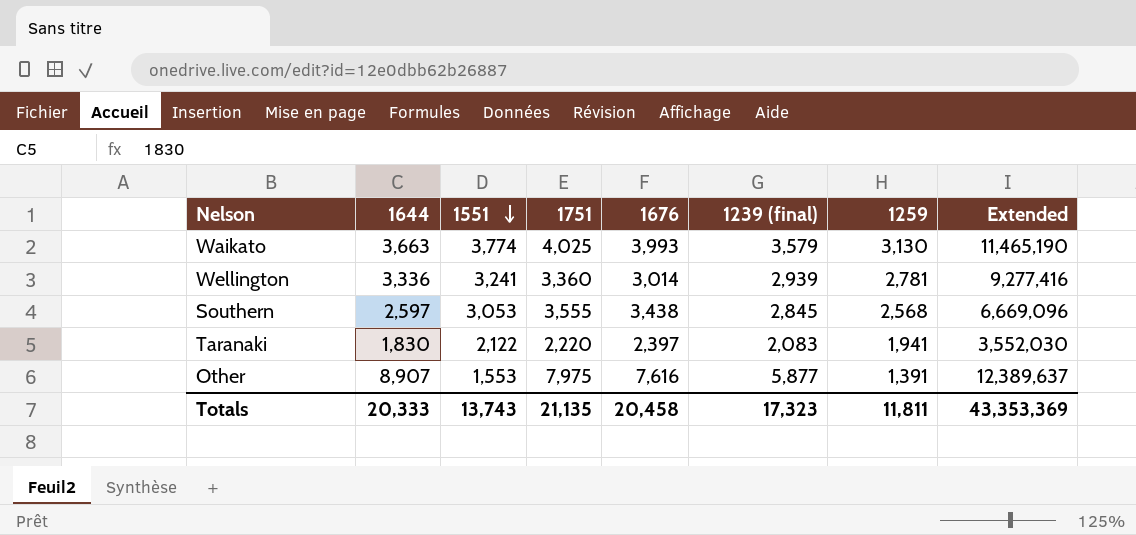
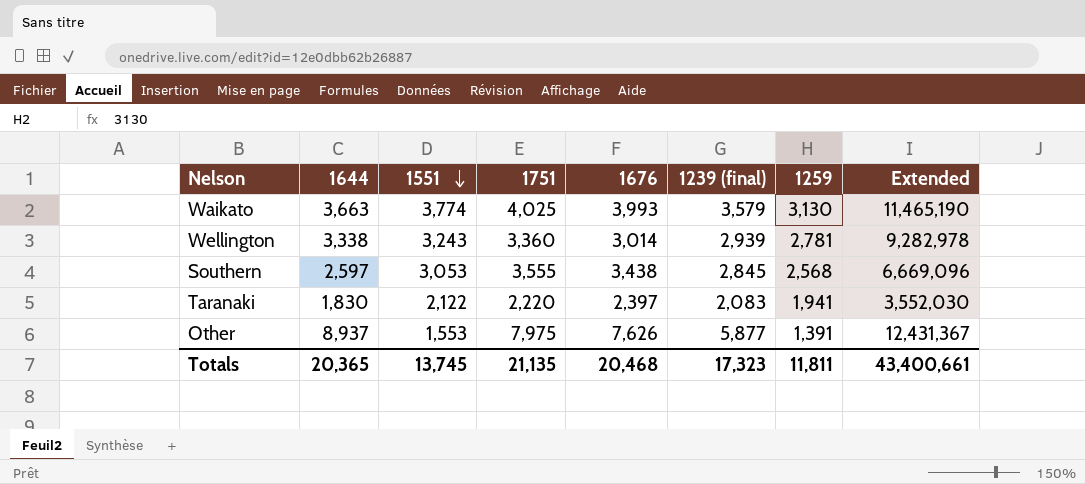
Wellington | 1644: 3,336 -> 3,338
Wellington | 1551: 3,241 -> 3,243
Wellington | Extended: 9,277,416 -> 9,282,978
Other | 1644: 8,907 -> 8,937
Other | 1676: 7,616 -> 7,626
Other | Extended: 12,389,637 -> 12,431,367
Totals | 1644: 20,333 -> 20,365
Totals | 1551: 13,743 -> 13,745
Totals | 1676: 20,458 -> 20,468
Totals | Extended: 43,353,369 -> 43,400,661

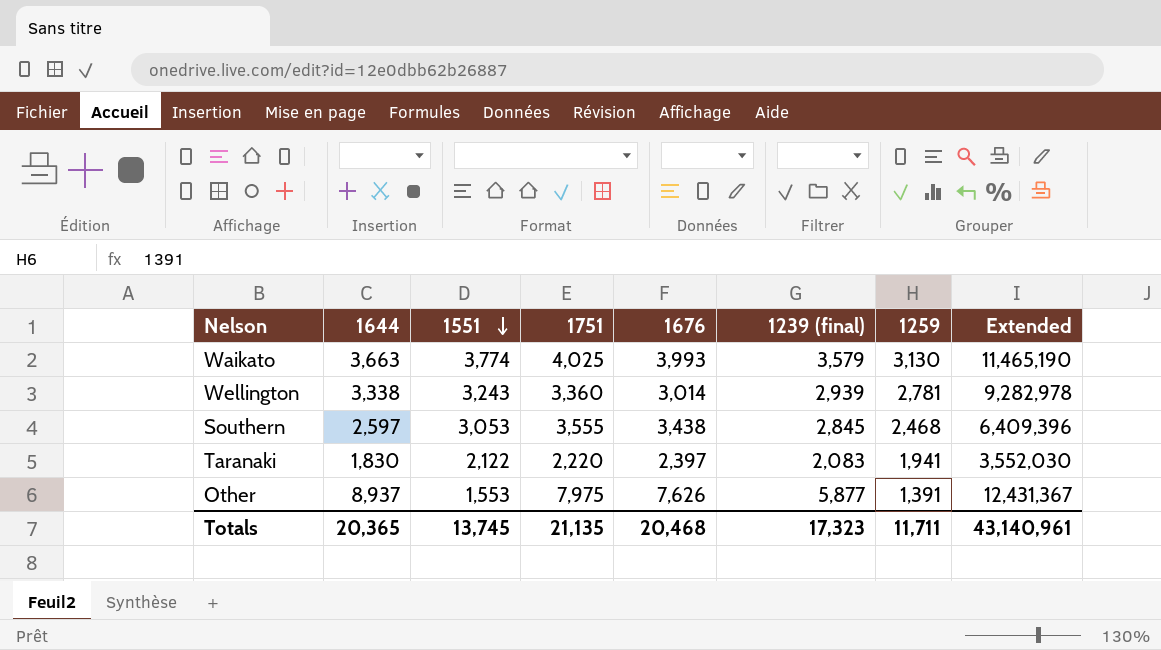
Southern | 1259: 2,568 -> 2,468
Southern | Extended: 6,669,096 -> 6,409,396
Totals | 1259: 11,811 -> 11,711
Totals | Extended: 43,400,661 -> 43,140,961

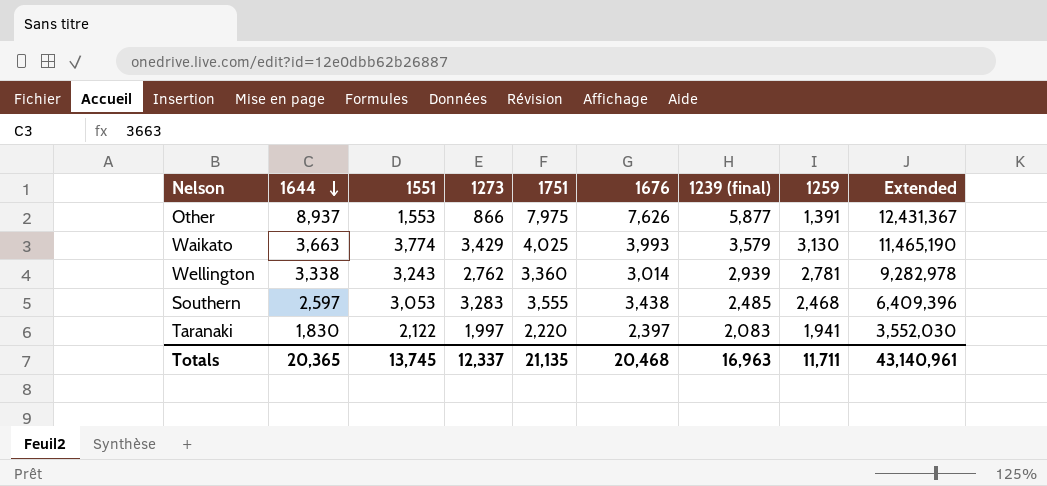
row order: 1551 descending -> 1644 descending
column 1273 | position: none -> 4
Southern | 1239 (final): 2,845 -> 2,485
Totals | 1239 (final): 17,323 -> 16,963

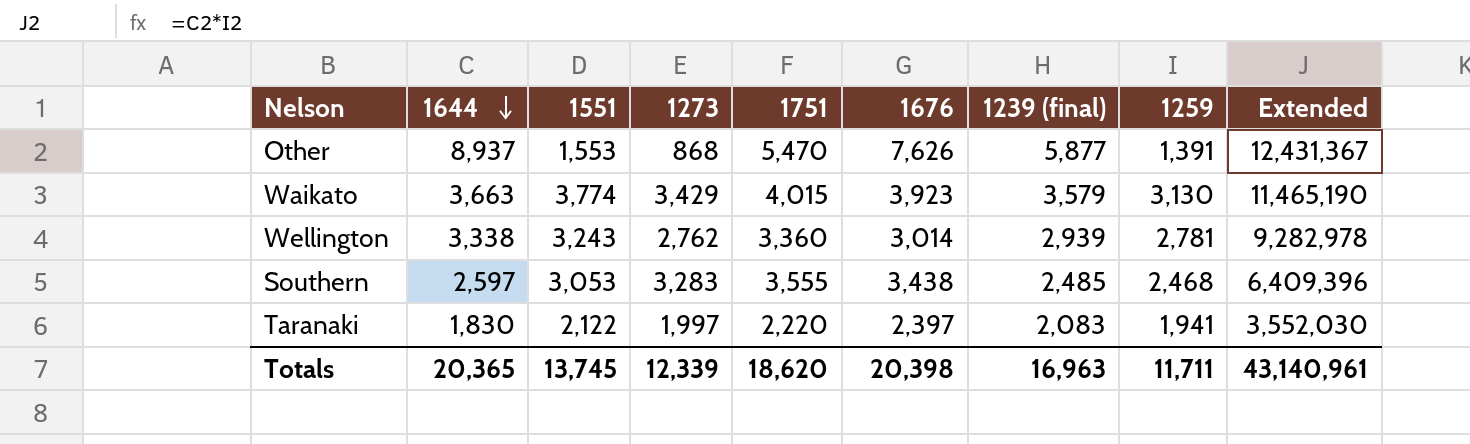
Other | 1273: 866 -> 868
Other | 1751: 7,975 -> 5,470
Waikato | 1751: 4,025 -> 4,015
Waikato | 1676: 3,993 -> 3,923
Totals | 1273: 12,337 -> 12,339
Totals | 1751: 21,135 -> 18,620
Totals | 1676: 20,468 -> 20,398

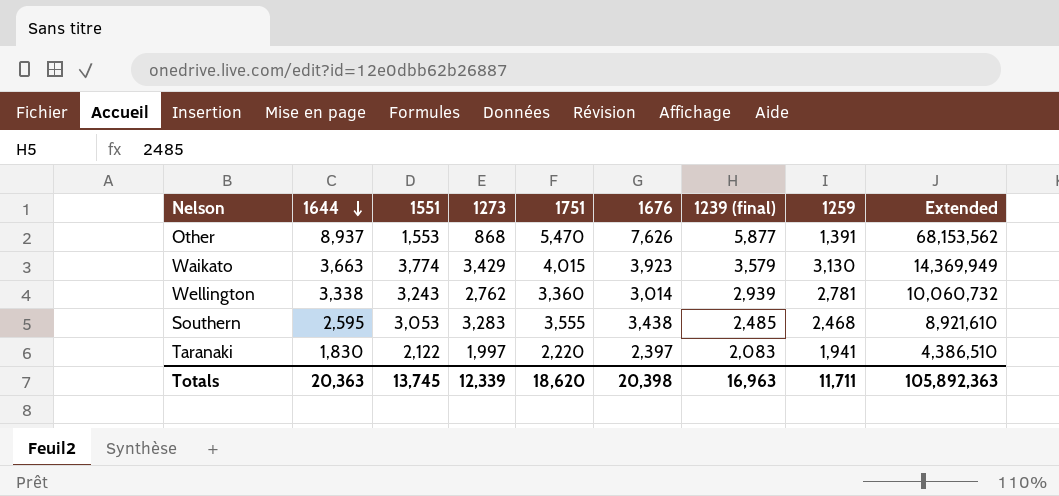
column Extended | formula: [1644] * [1259] -> [1644] * [1676]
Southern | 1644: 2,597 -> 2,595
Totals | 1644: 20,365 -> 20,363
Totals | Extended: 43,140,961 -> 105,892,363

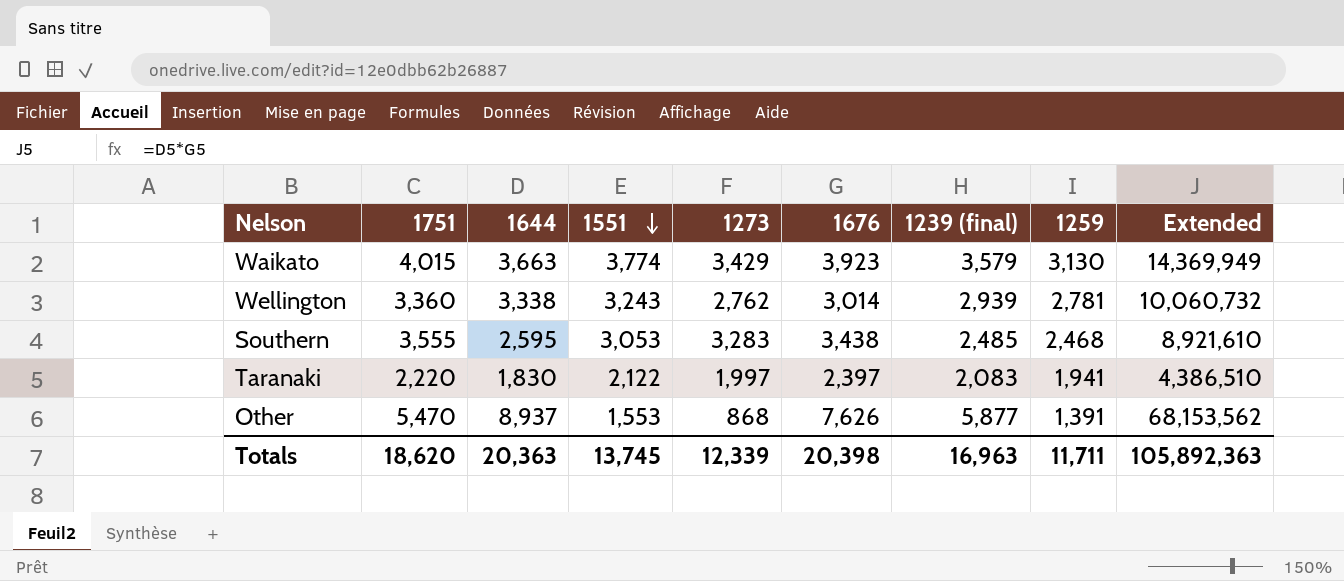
row order: 1644 descending -> 1551 descending
column 1751 | position: 5 -> 2

